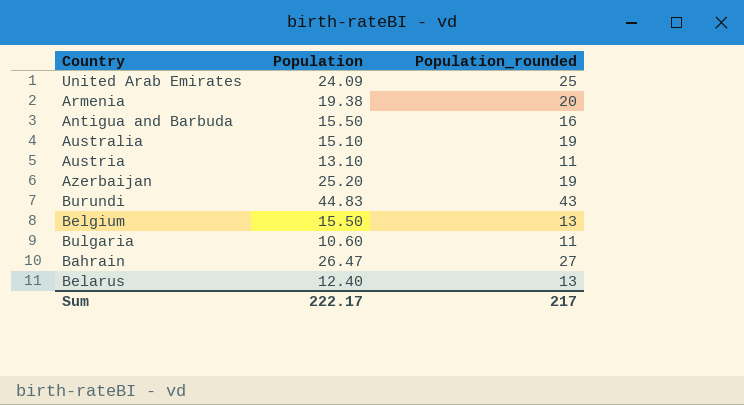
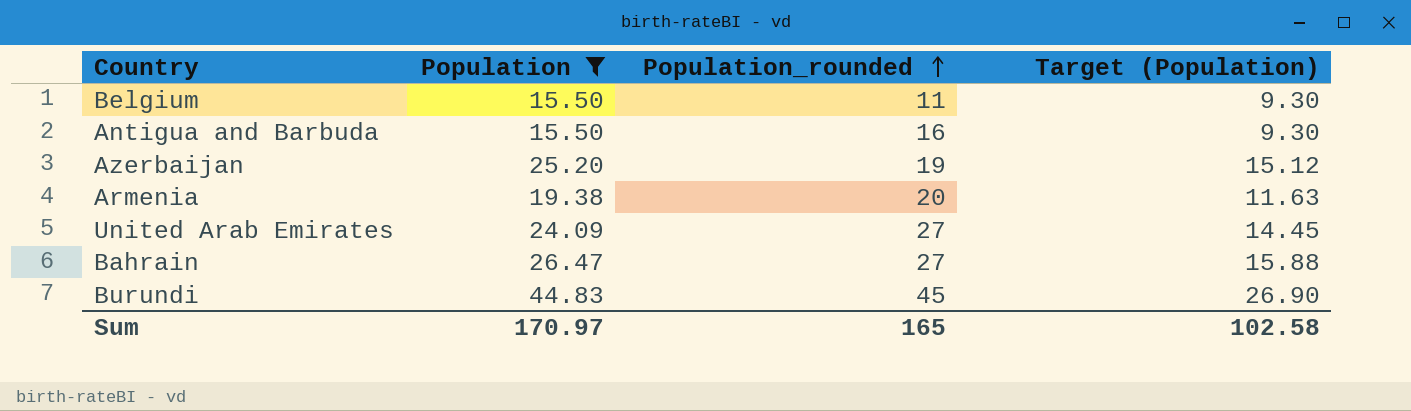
filter: none -> Population >= 15.50
row order: none -> Population_rounded ascending
column Target (Population) | formula: none -> [Population] * 0.6
Belgium | Population_rounded: 13 -> 11
United Arab Emirates | Population_rounded: 25 -> 27
Burundi | Population_rounded: 43 -> 45
Sum | Population: 222.17 -> 170.97
Sum | Population_rounded: 217 -> 165

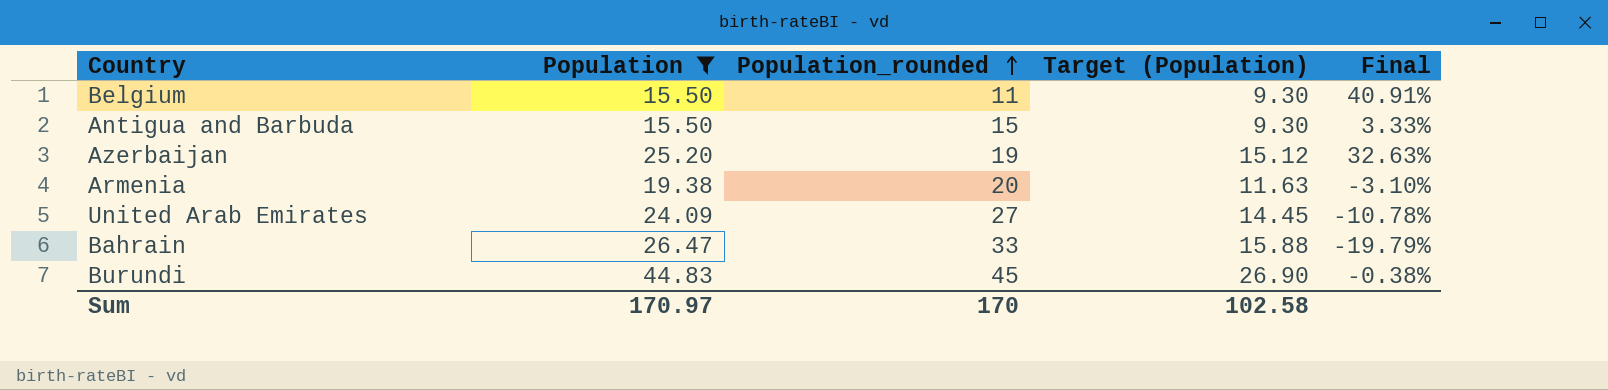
column Final | formula: none -> ([Population] - [Population_rounded]) / [Population_rounded]
Antigua and Barbuda | Population_rounded: 16 -> 15
Bahrain | Population_rounded: 27 -> 33
Sum | Population_rounded: 165 -> 170

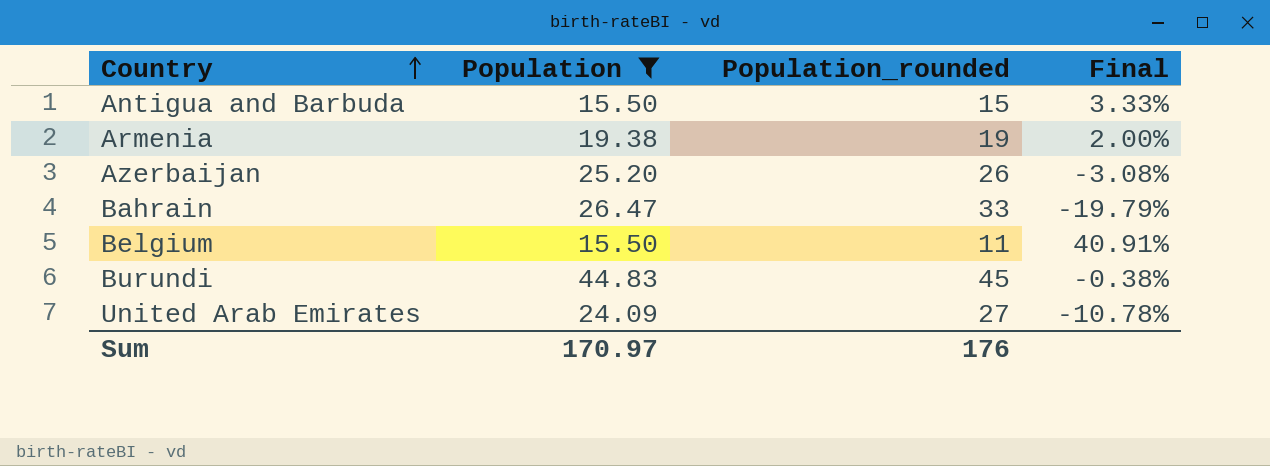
row order: Population_rounded ascending -> Country ascending
column Target (Population) | formula: [Population] * 0.6 -> none
Armenia | Population_rounded: 20 -> 19
Armenia | Final: -3.10% -> 2.00%
Azerbaijan | Population_rounded: 19 -> 26
Azerbaijan | Final: 32.63% -> -3.08%
Sum | Population_rounded: 170 -> 176

